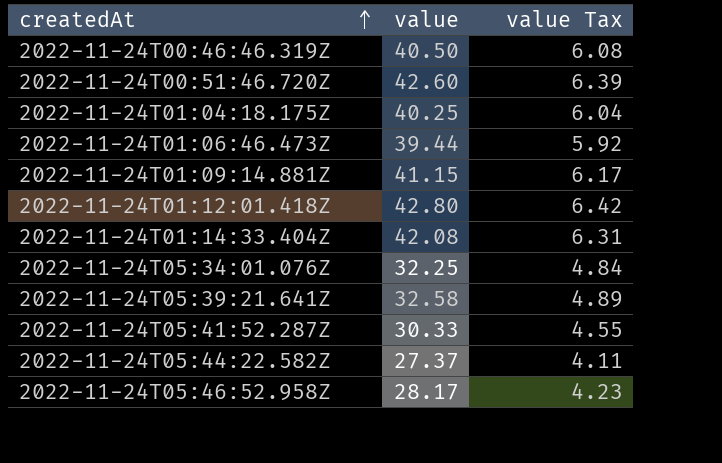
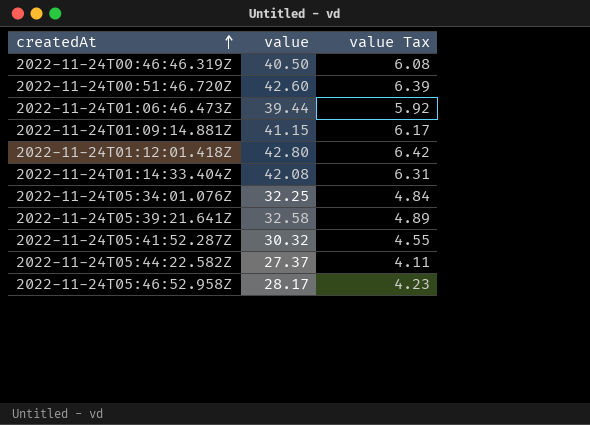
row 2022-11-24T01:04:18.175Z: 40.25 | 6.04 -> none
2022-11-24T05:41:52.287Z | value: 30.33 -> 30.32

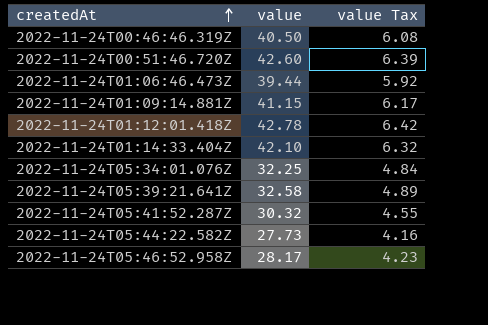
2022-11-24T01:12:01.418Z | value: 42.80 -> 42.78
2022-11-24T01:14:33.404Z | value: 42.08 -> 42.10
2022-11-24T01:14:33.404Z | value Tax: 6.31 -> 6.32
2022-11-24T05:44:22.582Z | value: 27.37 -> 27.73
2022-11-24T05:44:22.582Z | value Tax: 4.11 -> 4.16

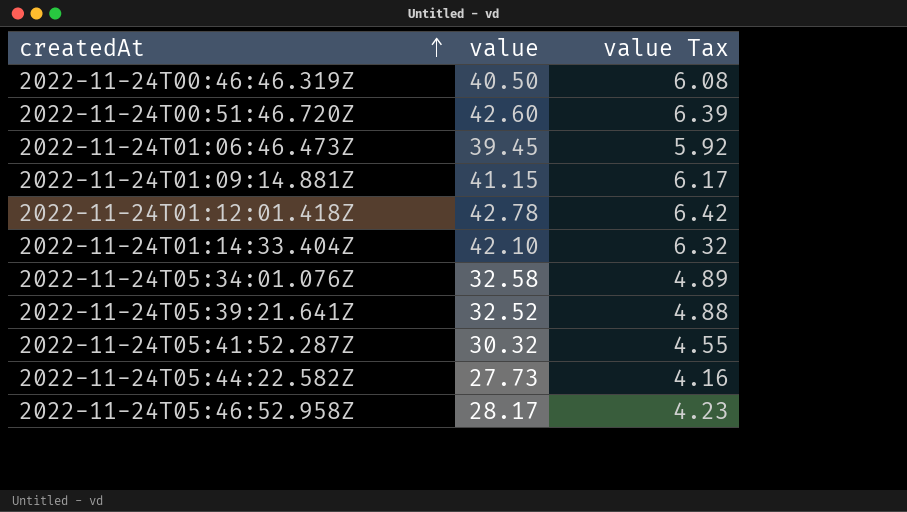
2022-11-24T01:06:46.473Z | value: 39.44 -> 39.45
2022-11-24T05:34:01.076Z | value: 32.25 -> 32.58
2022-11-24T05:34:01.076Z | value Tax: 4.84 -> 4.89
2022-11-24T05:39:21.641Z | value: 32.58 -> 32.52
2022-11-24T05:39:21.641Z | value Tax: 4.89 -> 4.88

